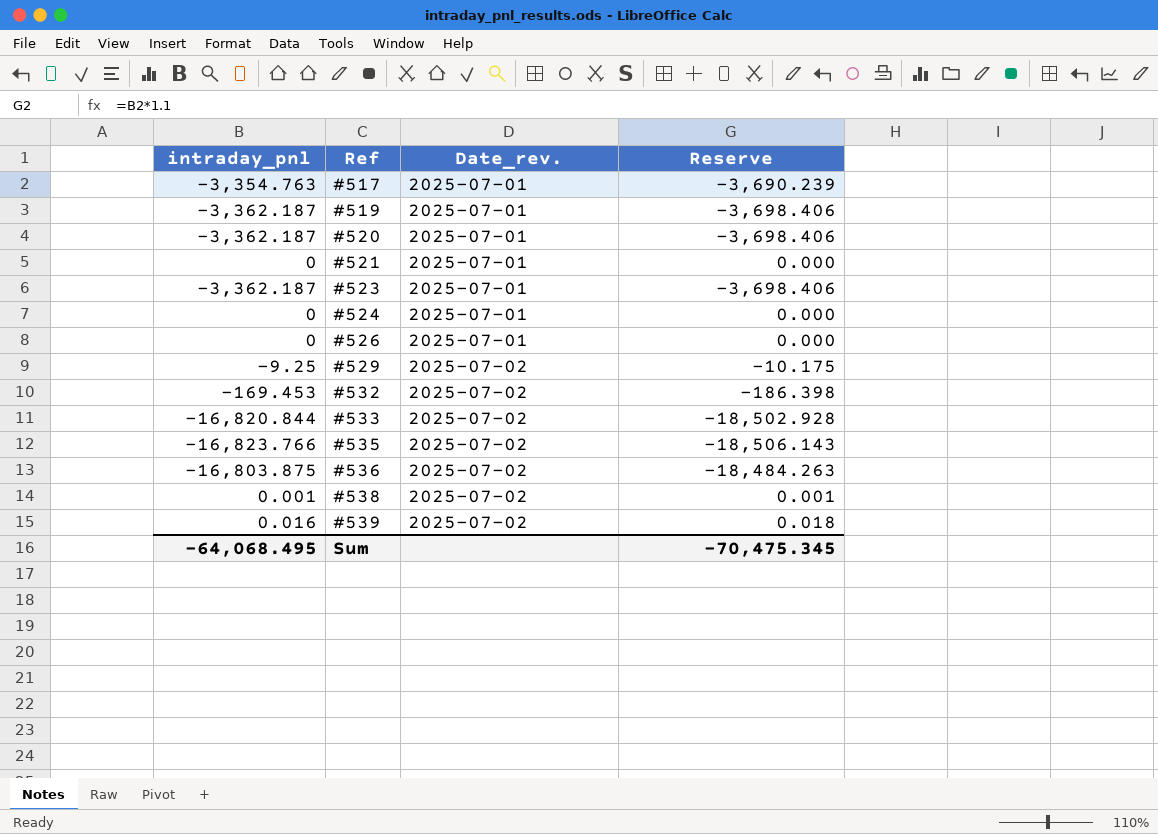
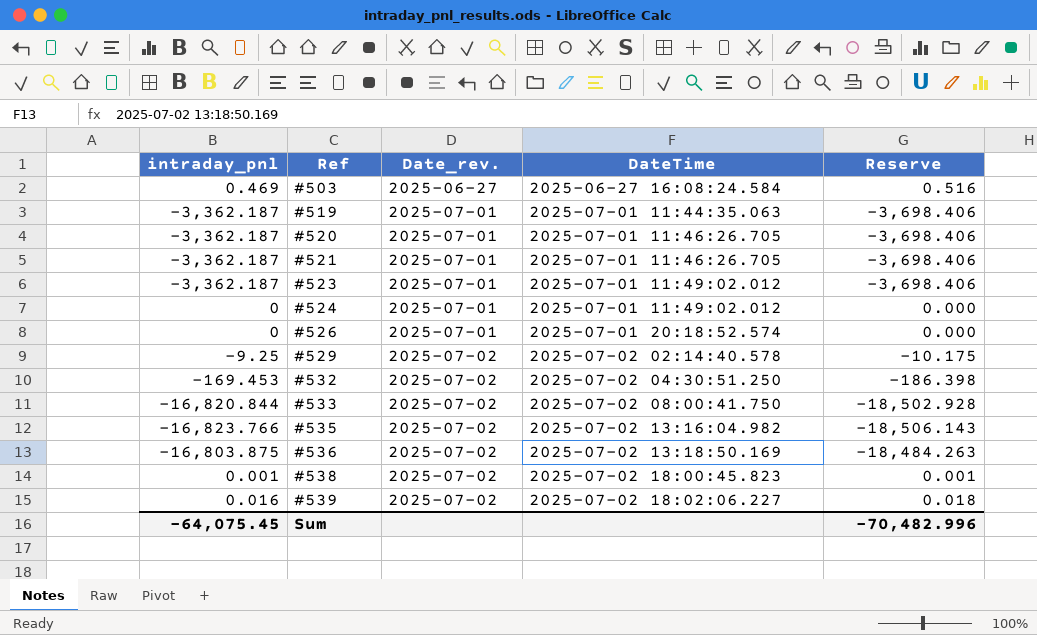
column DateTime | position: none -> 4
row #517: -3,354.763 | 2025-07-01 | -3,690.239 -> none
row #503: none -> 0.469 | 2025-06-27 | 2025-06-27 16:08:24.584 | 0.516
#521 | intraday_pnl: 0 -> -3,362.187
#521 | Reserve: 0.000 -> -3,698.406
Sum | intraday_pnl: -64,068.495 -> -64,075.45
Sum | Reserve: -70,475.345 -> -70,482.996

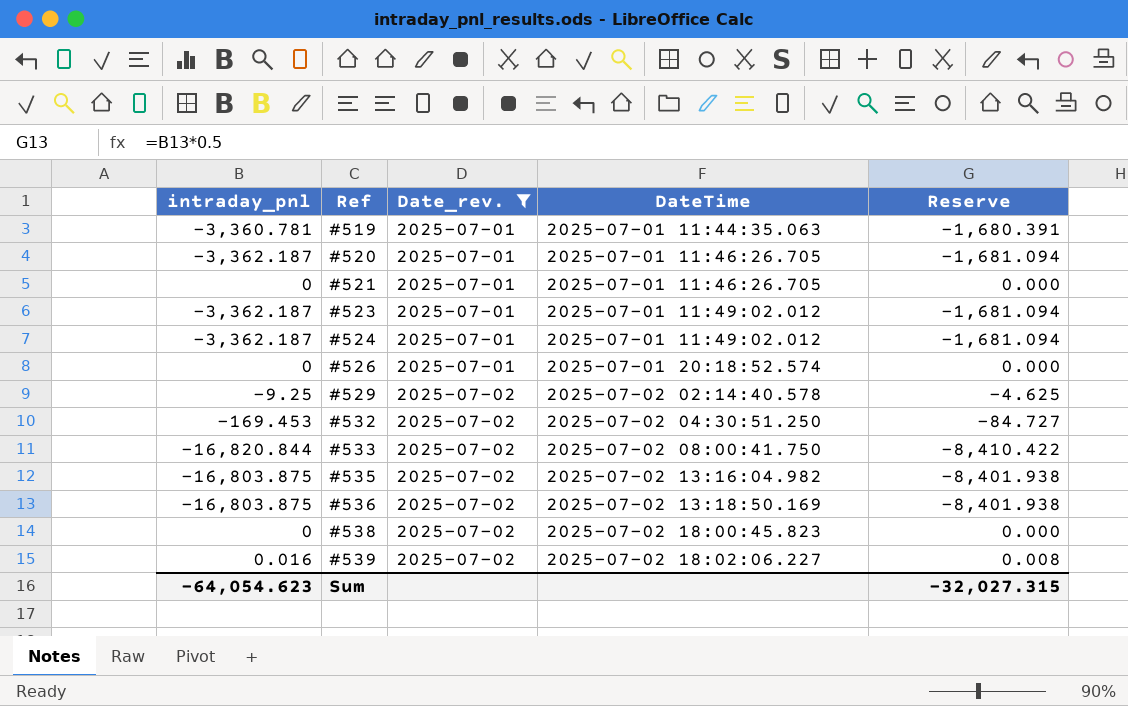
filter: none -> Date_rev. != 2025-06-27
column Reserve | formula: [intraday_pnl] * 1.1 -> [intraday_pnl] * 0.5
#519 | intraday_pnl: -3,362.187 -> -3,360.781
#521 | intraday_pnl: -3,362.187 -> 0
#524 | intraday_pnl: 0 -> -3,362.187
#535 | intraday_pnl: -16,823.766 -> -16,803.875
#538 | intraday_pnl: 0.001 -> 0
Sum | intraday_pnl: -64,075.45 -> -64,054.623
Sum | Reserve: -70,482.996 -> -32,027.315

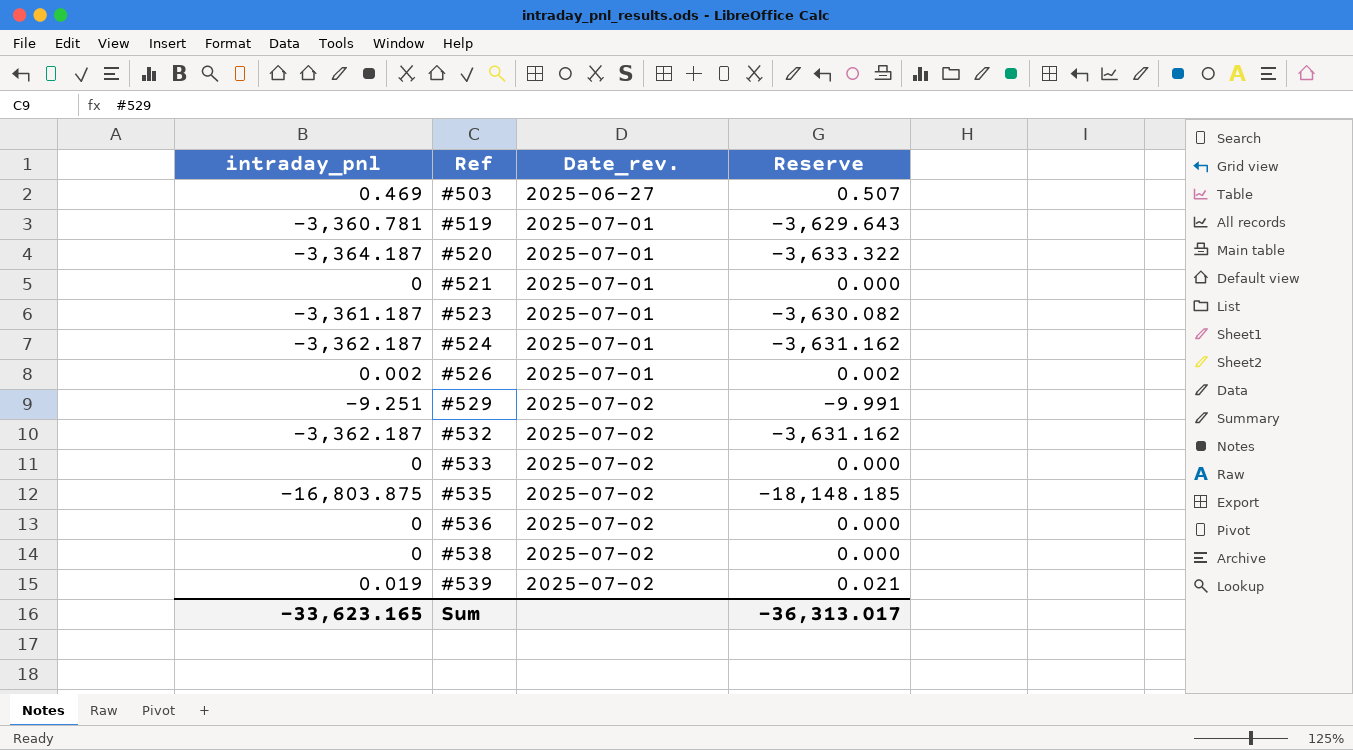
filter: Date_rev. != 2025-06-27 -> none
column DateTime | position: 4 -> none
column Reserve | formula: [intraday_pnl] * 0.5 -> [intraday_pnl] * 1.08
#520 | intraday_pnl: -3,362.187 -> -3,364.187
#523 | intraday_pnl: -3,362.187 -> -3,361.187
#526 | intraday_pnl: 0 -> 0.002
#529 | intraday_pnl: -9.25 -> -9.251
#532 | intraday_pnl: -169.453 -> -3,362.187
#533 | intraday_pnl: -16,820.844 -> 0
#536 | intraday_pnl: -16,803.875 -> 0
#539 | intraday_pnl: 0.016 -> 0.019
Sum | intraday_pnl: -64,054.623 -> -33,623.165
Sum | Reserve: -32,027.315 -> -36,313.017

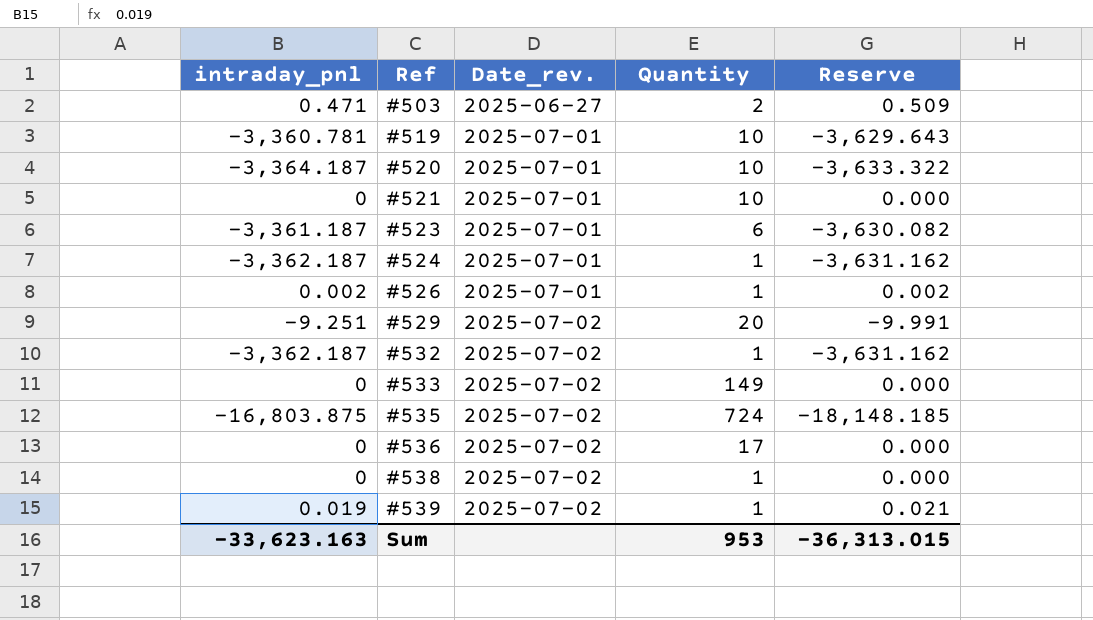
column Quantity | position: none -> 4
#503 | intraday_pnl: 0.469 -> 0.471
#503 | Reserve: 0.507 -> 0.509
Sum | intraday_pnl: -33,623.165 -> -33,623.163
Sum | Reserve: -36,313.017 -> -36,313.015

